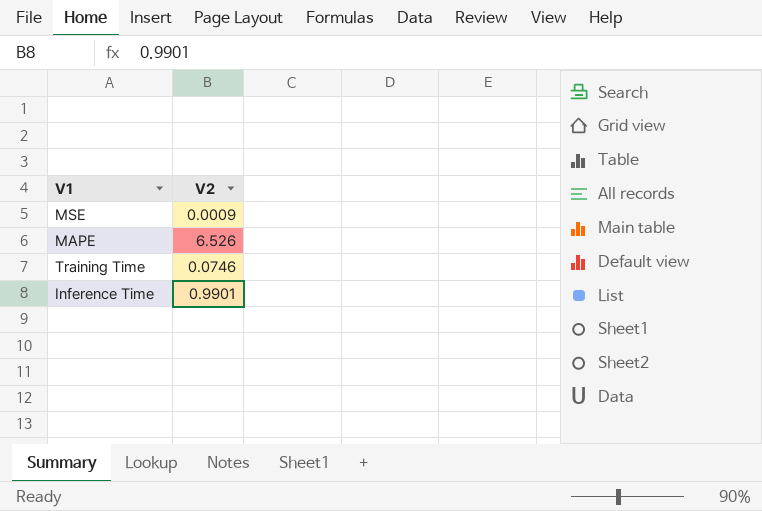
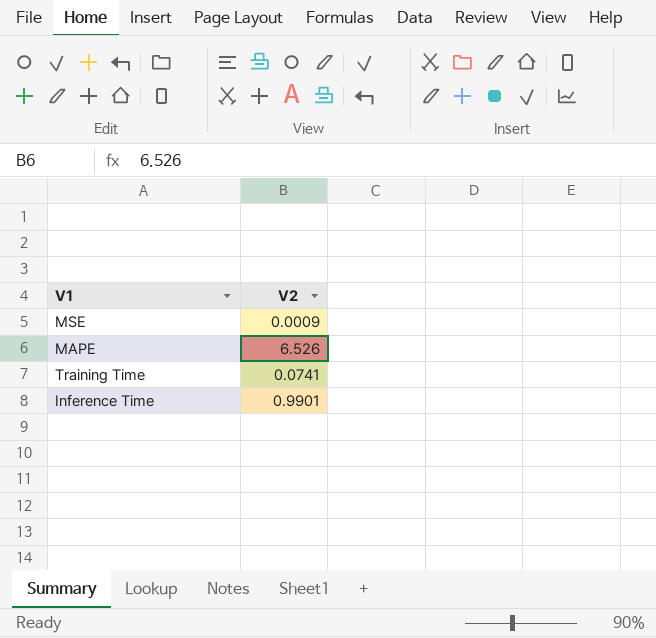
Training Time | V2: 0.0746 -> 0.0741

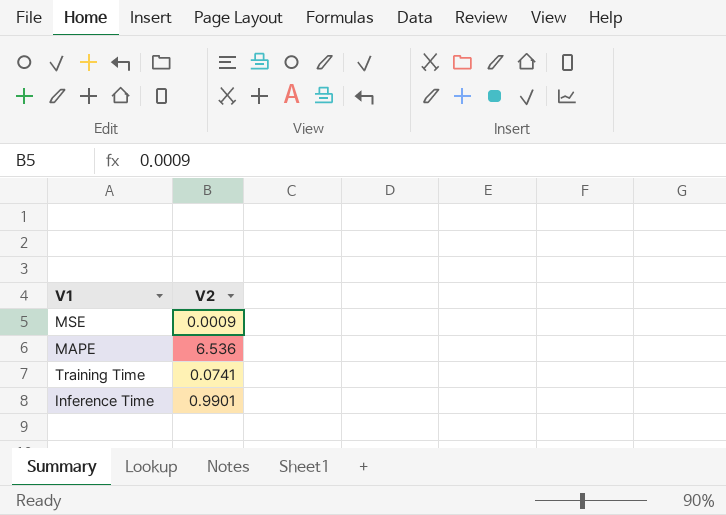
MAPE | V2: 6.526 -> 6.536

